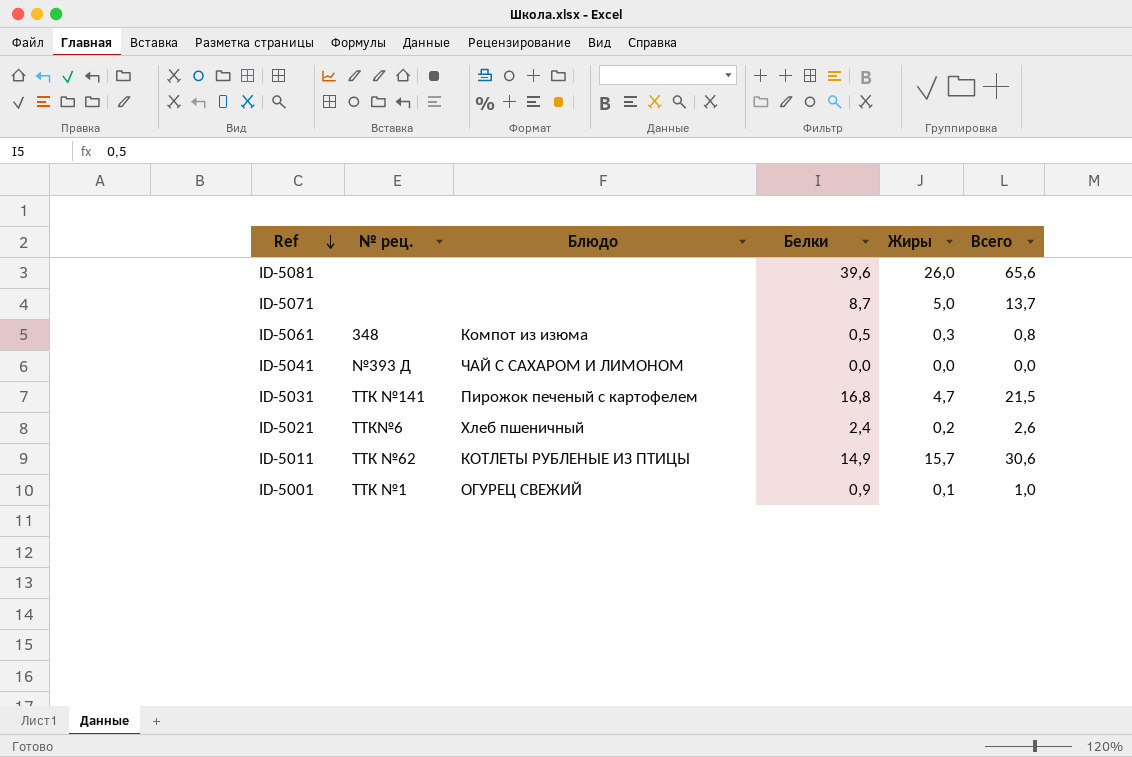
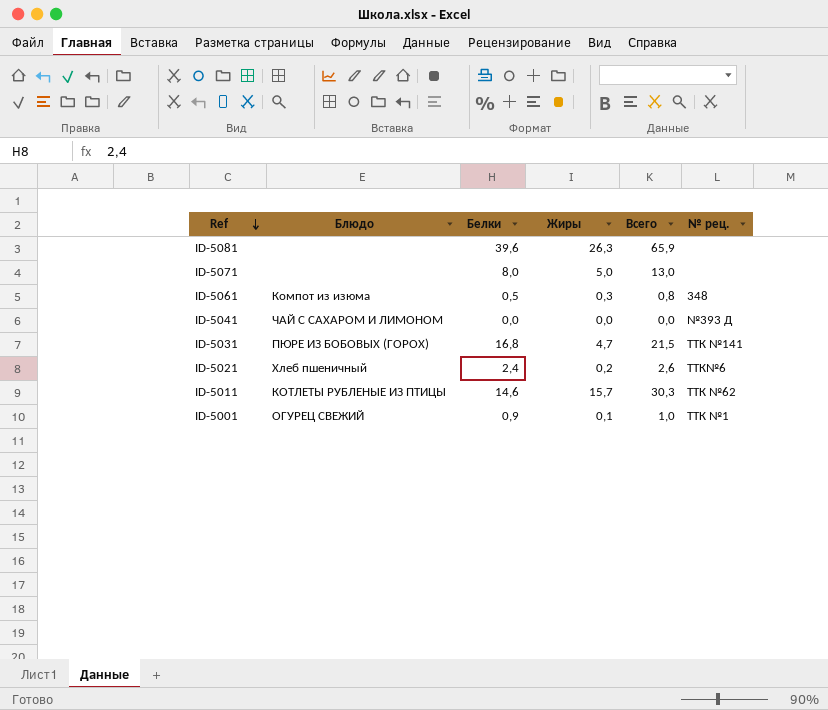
column № рец. | position: 2 -> 6
ID-5081 | Жиры: 26,0 -> 26,3
ID-5081 | Всего: 65,6 -> 65,9
ID-5071 | Белки: 8,7 -> 8,0
ID-5071 | Всего: 13,7 -> 13,0
ID-5031 | Блюдо: Пирожок печеный с картофелем -> ПЮРЕ ИЗ БОБОВЫХ (ГОРОХ)
ID-5011 | Белки: 14,9 -> 14,6
ID-5011 | Всего: 30,6 -> 30,3

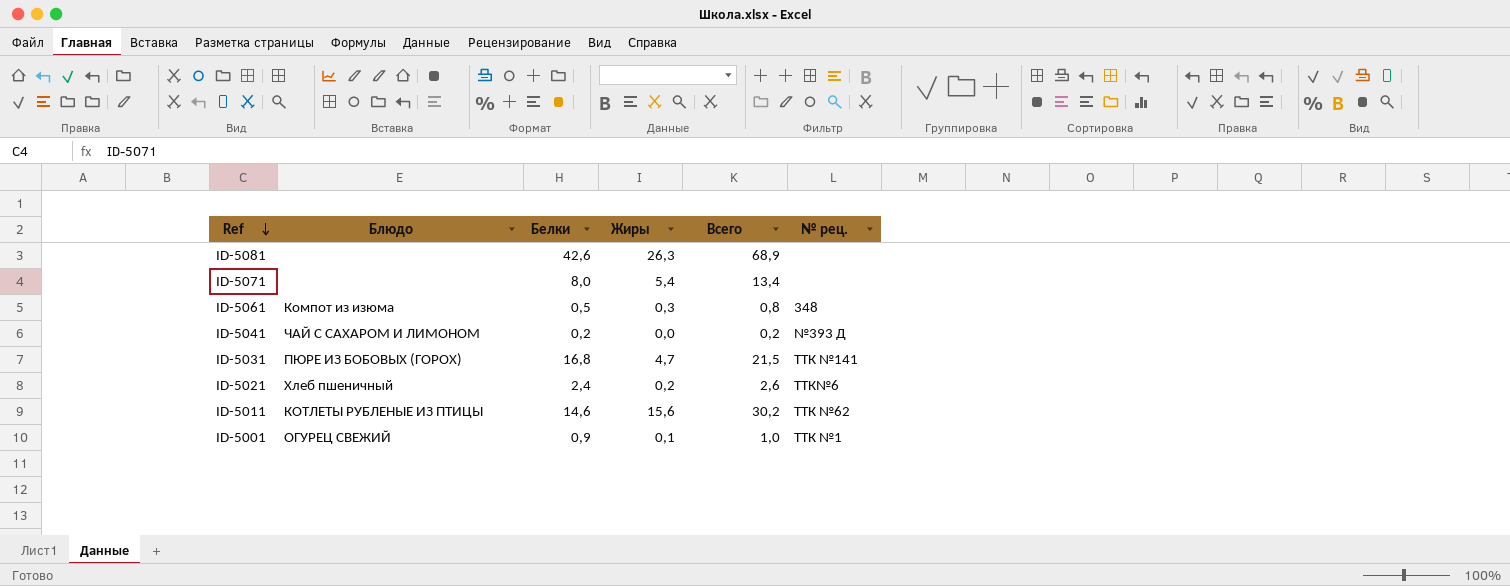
ID-5081 | Белки: 39,6 -> 42,6
ID-5081 | Всего: 65,9 -> 68,9
ID-5071 | Жиры: 5,0 -> 5,4
ID-5071 | Всего: 13,0 -> 13,4
ID-5041 | Белки: 0,0 -> 0,2
ID-5041 | Всего: 0,0 -> 0,2
ID-5011 | Жиры: 15,7 -> 15,6
ID-5011 | Всего: 30,3 -> 30,2

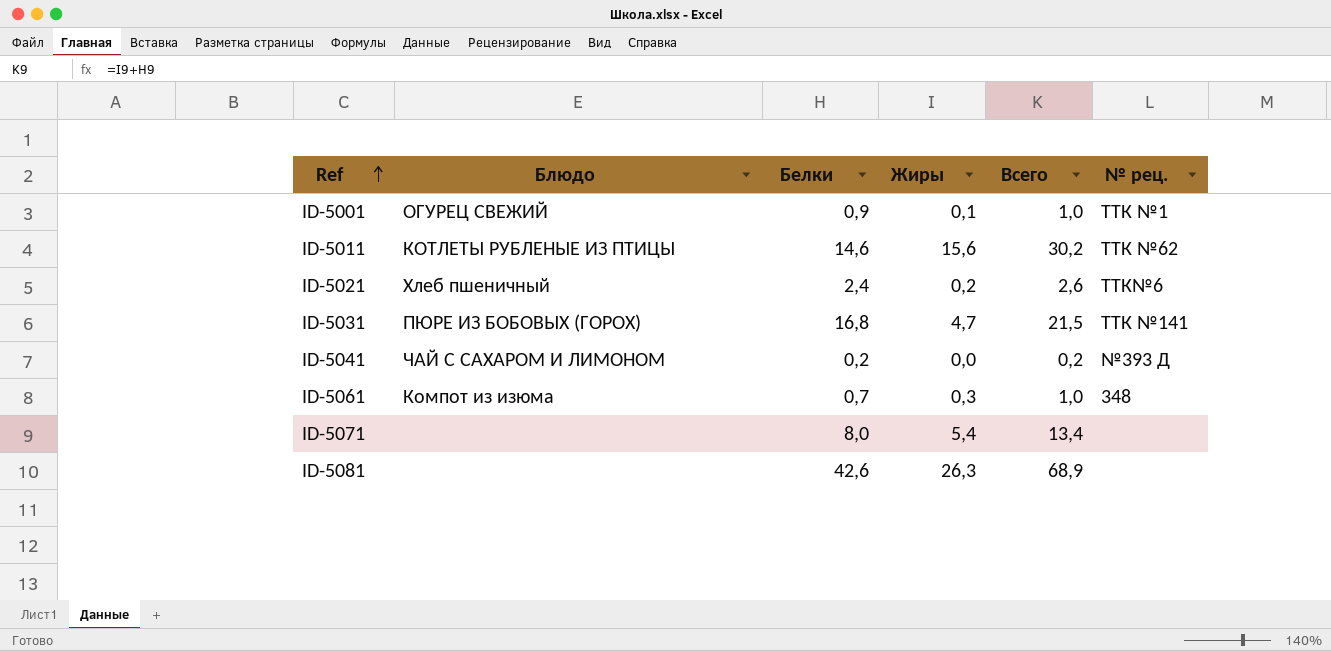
row order: Ref descending -> Ref ascending
ID-5061 | Белки: 0,5 -> 0,7
ID-5061 | Всего: 0,8 -> 1,0

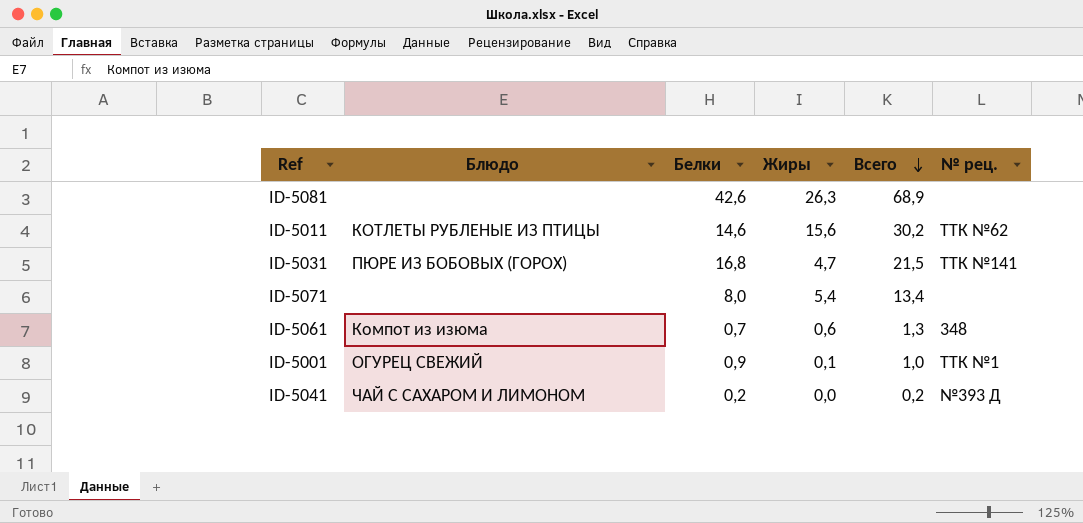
row order: Ref ascending -> Всего descending
row ID-5021: Хлеб пшеничный | 2,4 | 0,2 | 2,6 | ТТК№6 -> none
ID-5061 | Жиры: 0,3 -> 0,6
ID-5061 | Всего: 1,0 -> 1,3

